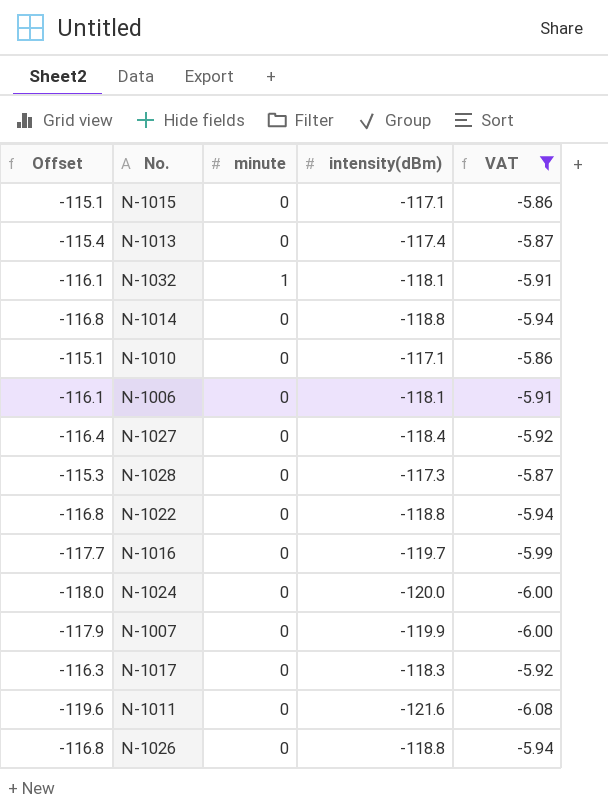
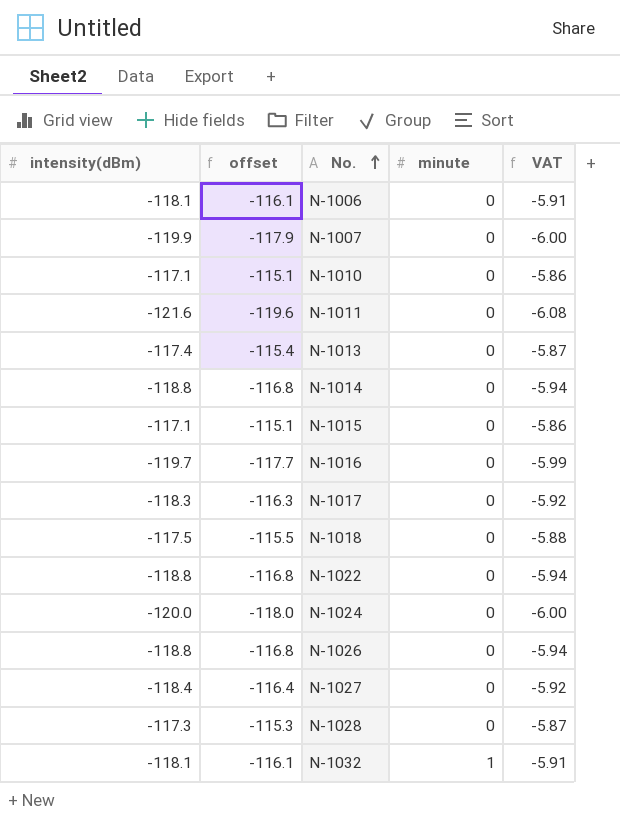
filter: VAT != -5.88 -> none
row order: none -> No. ascending
column intensity(dBm) | position: 4 -> 1
column name: Offset -> offset

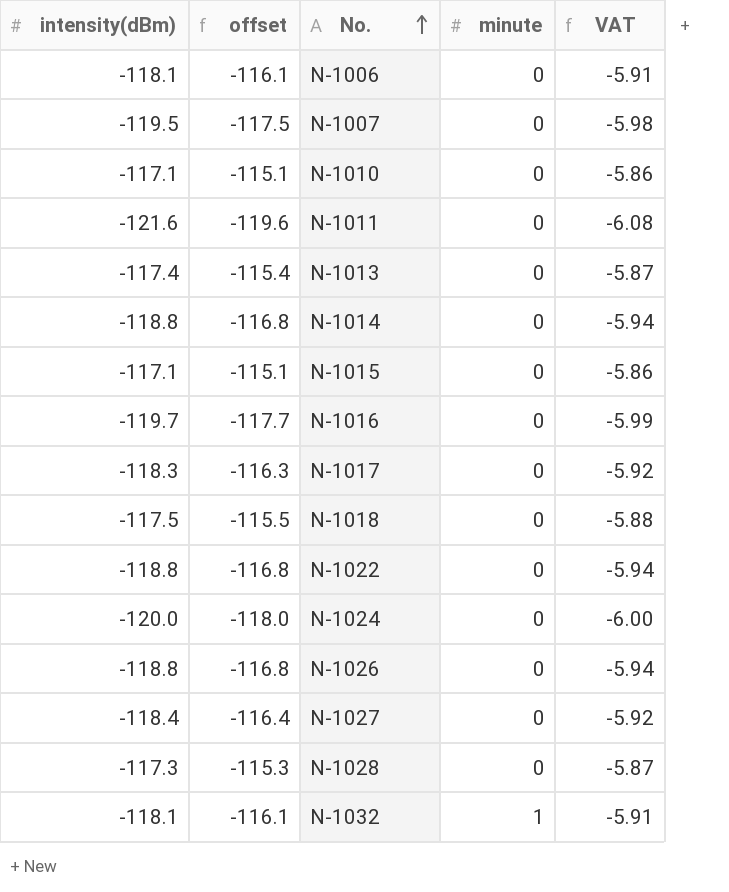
N-1007 | intensity(dBm): -119.9 -> -119.5
N-1007 | offset: -117.9 -> -117.5
N-1007 | VAT: -6.00 -> -5.98

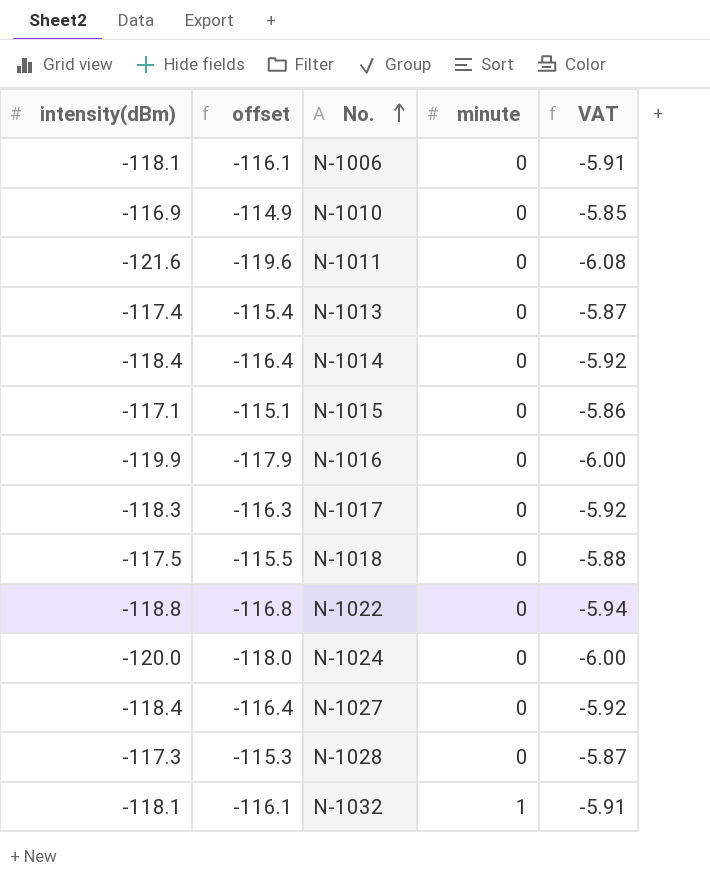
row N-1007: -119.5 | -117.5 | 0 | -5.98 -> none
row N-1026: -118.8 | -116.8 | 0 | -5.94 -> none
N-1010 | intensity(dBm): -117.1 -> -116.9
N-1010 | offset: -115.1 -> -114.9
N-1010 | VAT: -5.86 -> -5.85
N-1014 | intensity(dBm): -118.8 -> -118.4
N-1014 | offset: -116.8 -> -116.4
N-1014 | VAT: -5.94 -> -5.92
N-1016 | intensity(dBm): -119.7 -> -119.9
N-1016 | offset: -117.7 -> -117.9
N-1016 | VAT: -5.99 -> -6.00

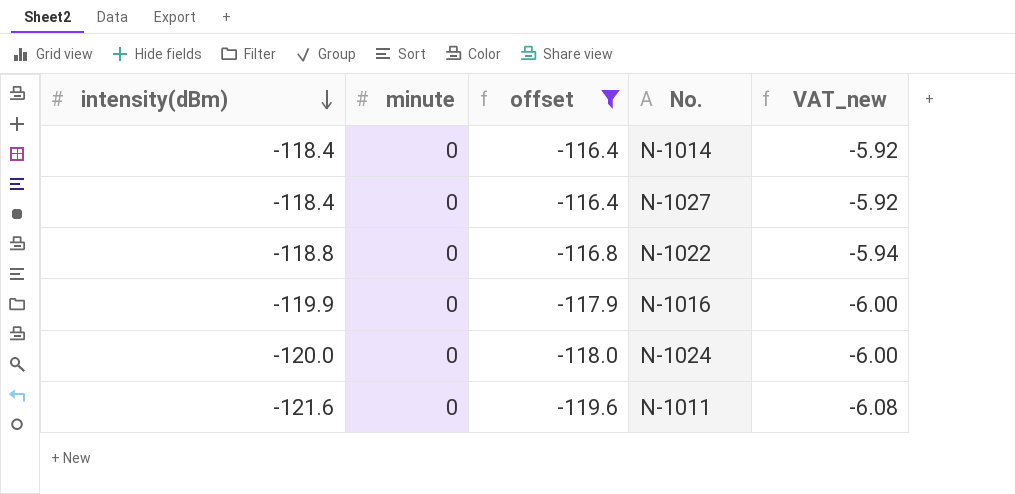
filter: none -> offset <= -116.4
row order: No. ascending -> intensity(dBm) descending
column minute | position: 4 -> 2
column name: VAT -> VAT_new

